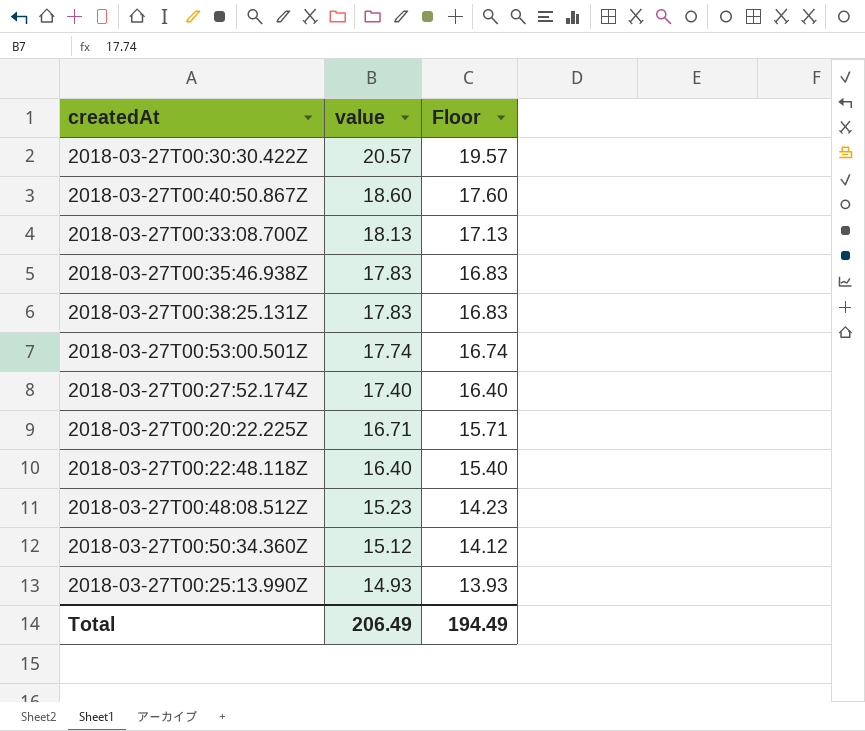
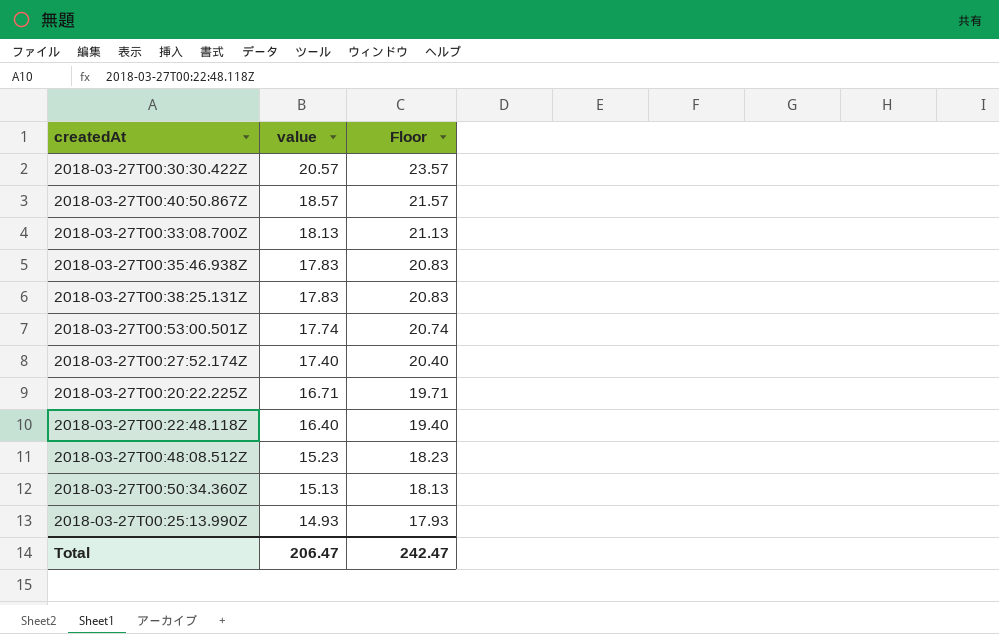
column Floor | formula: [value] - 1 -> [value] + 3
2018-03-27T00:40:50.867Z | value: 18.60 -> 18.57
2018-03-27T00:50:34.360Z | value: 15.12 -> 15.13
Total | value: 206.49 -> 206.47
Total | Floor: 194.49 -> 242.47

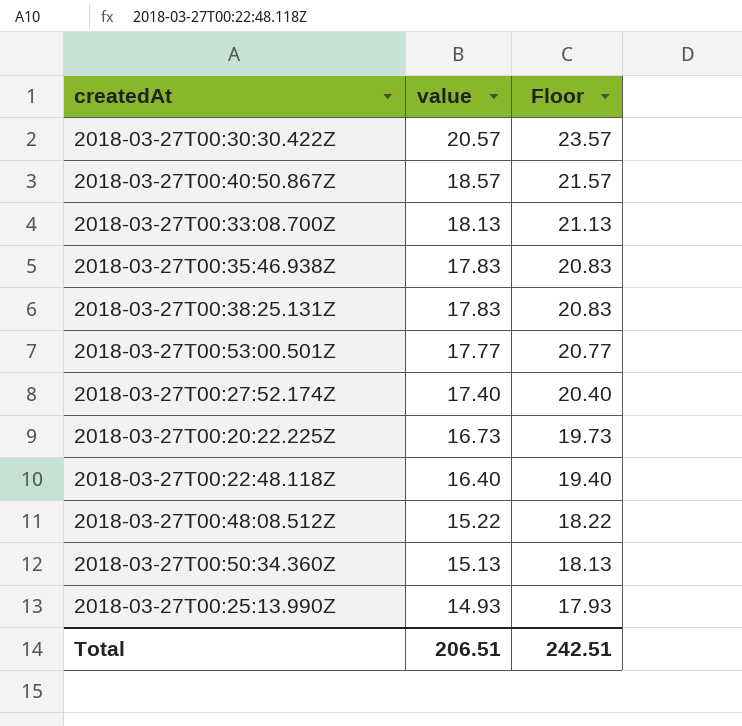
2018-03-27T00:53:00.501Z | value: 17.74 -> 17.77
2018-03-27T00:53:00.501Z | Floor: 20.74 -> 20.77
2018-03-27T00:20:22.225Z | value: 16.71 -> 16.73
2018-03-27T00:20:22.225Z | Floor: 19.71 -> 19.73
2018-03-27T00:48:08.512Z | value: 15.23 -> 15.22
2018-03-27T00:48:08.512Z | Floor: 18.23 -> 18.22
Total | value: 206.47 -> 206.51
Total | Floor: 242.47 -> 242.51

